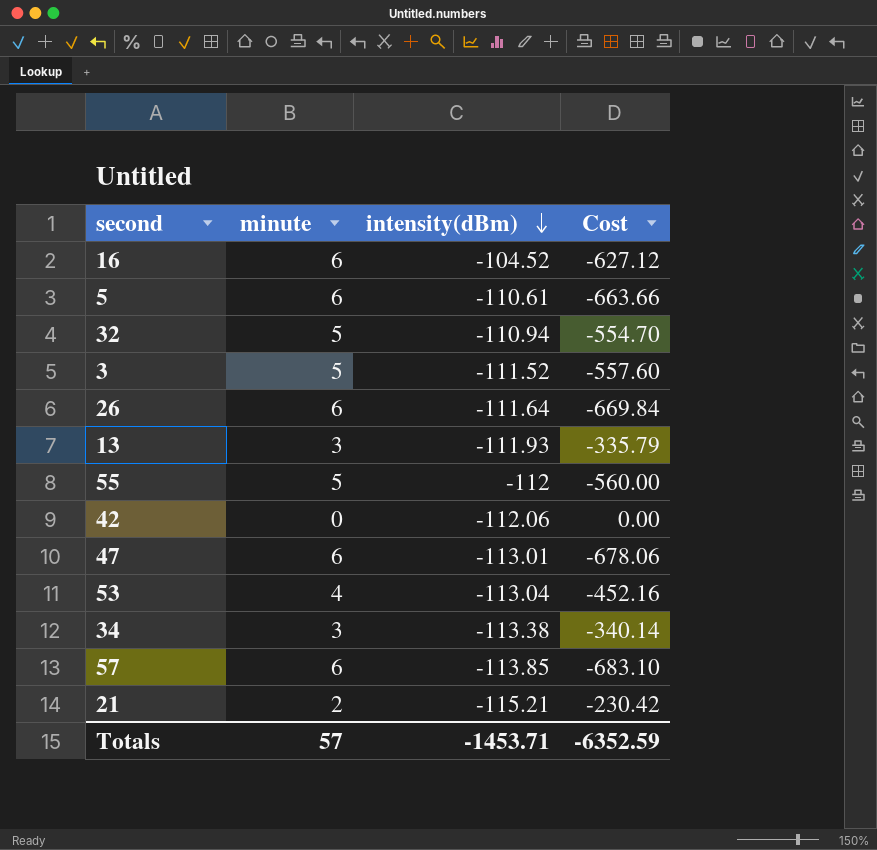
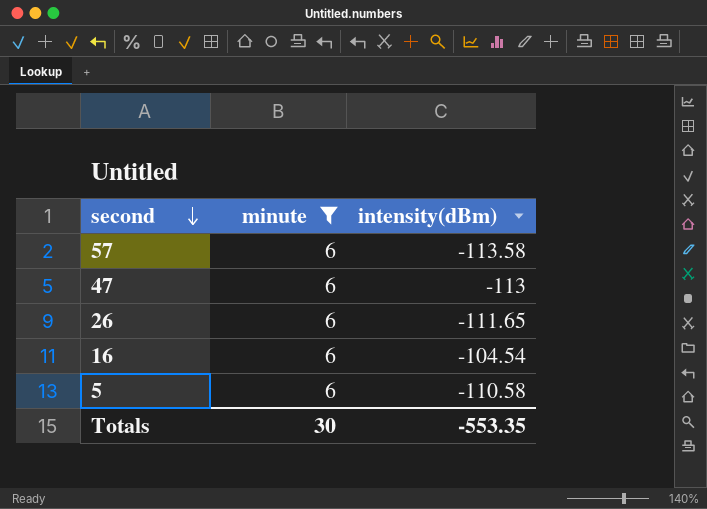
filter: none -> minute = 6
row order: intensity(dBm) descending -> second descending
column Cost | formula: [minute] * [intensity(dBm)] -> none
57 | intensity(dBm): -113.85 -> -113.58
47 | intensity(dBm): -113.01 -> -113
26 | intensity(dBm): -111.64 -> -111.65
16 | intensity(dBm): -104.52 -> -104.54
5 | intensity(dBm): -110.61 -> -110.58
Totals | minute: 57 -> 30
Totals | intensity(dBm): -1453.71 -> -553.35

